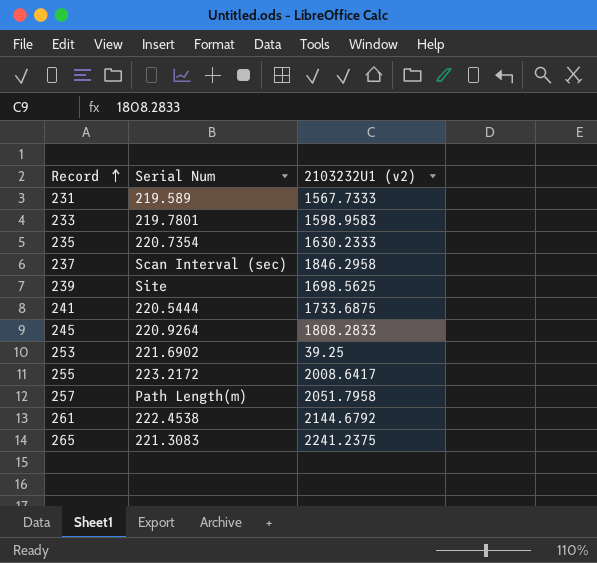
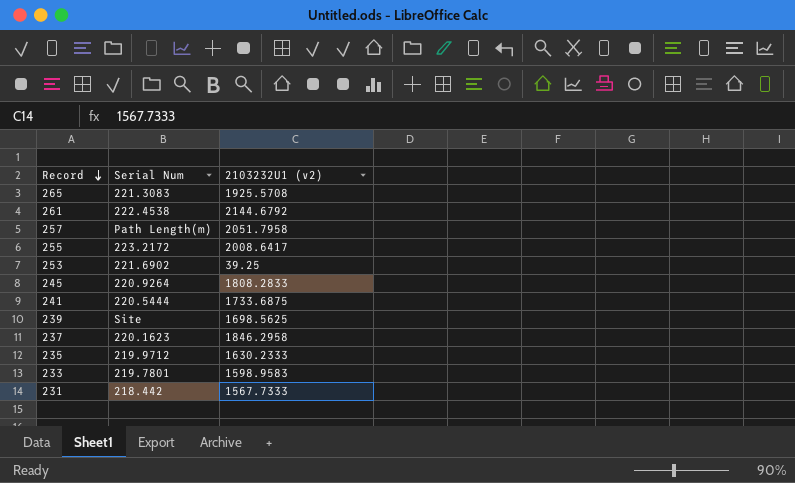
row order: Record ascending -> Record descending
265 | 2103232U1 (v2): 2241.2375 -> 1925.5708
237 | Serial Num: Scan Interval (sec) -> 220.1623
235 | Serial Num: 220.7354 -> 219.9712
231 | Serial Num: 219.589 -> 218.442

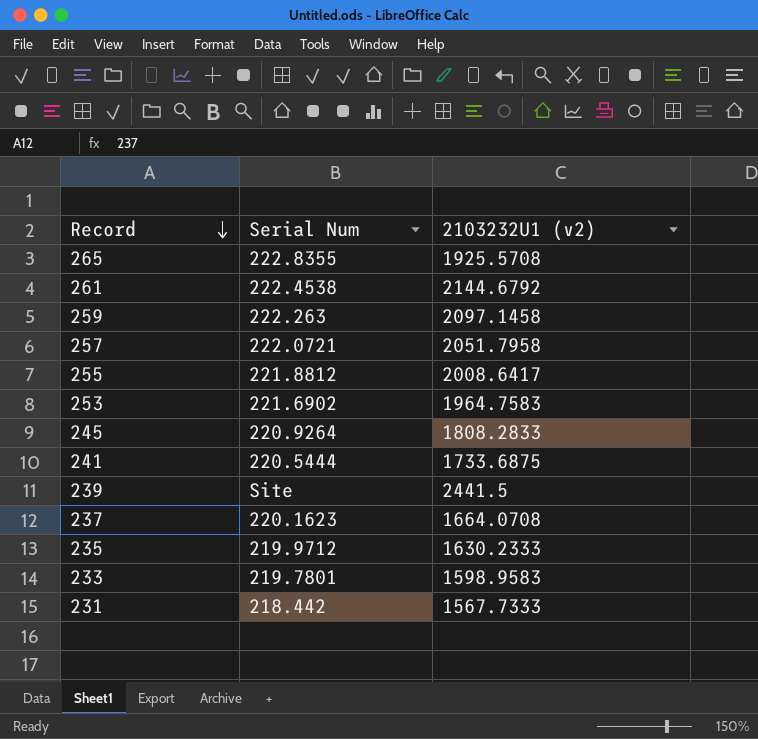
265 | Serial Num: 221.3083 -> 222.8355
row 259: none -> 222.263 | 2097.1458
257 | Serial Num: Path Length(m) -> 222.0721
255 | Serial Num: 223.2172 -> 221.8812
253 | 2103232U1 (v2): 39.25 -> 1964.7583
239 | 2103232U1 (v2): 1698.5625 -> 2441.5
237 | 2103232U1 (v2): 1846.2958 -> 1664.0708

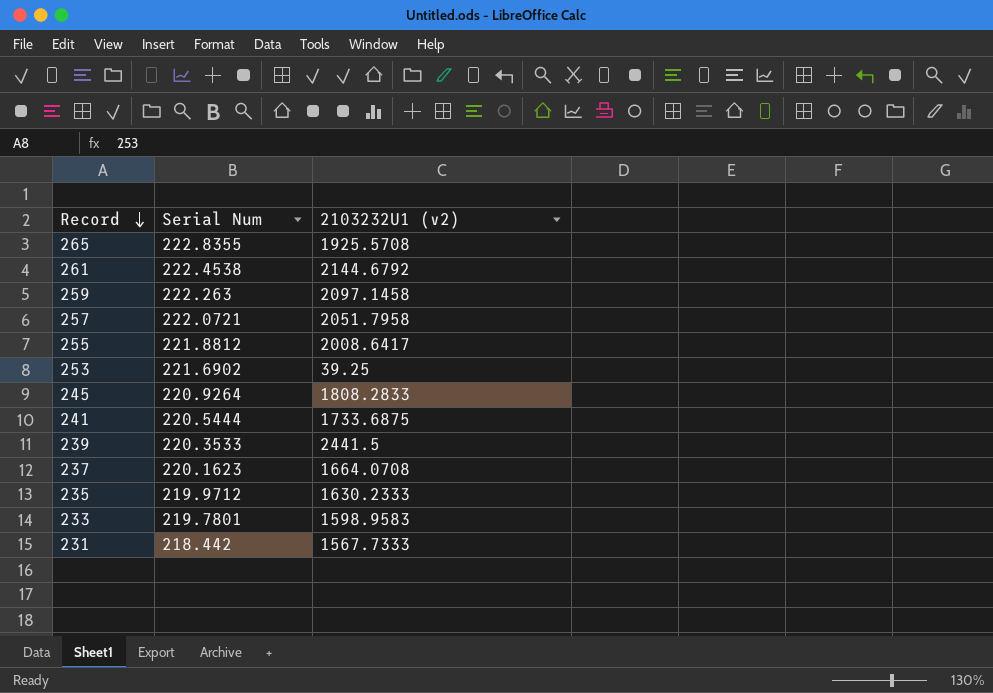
253 | 2103232U1 (v2): 1964.7583 -> 39.25
239 | Serial Num: Site -> 220.3533

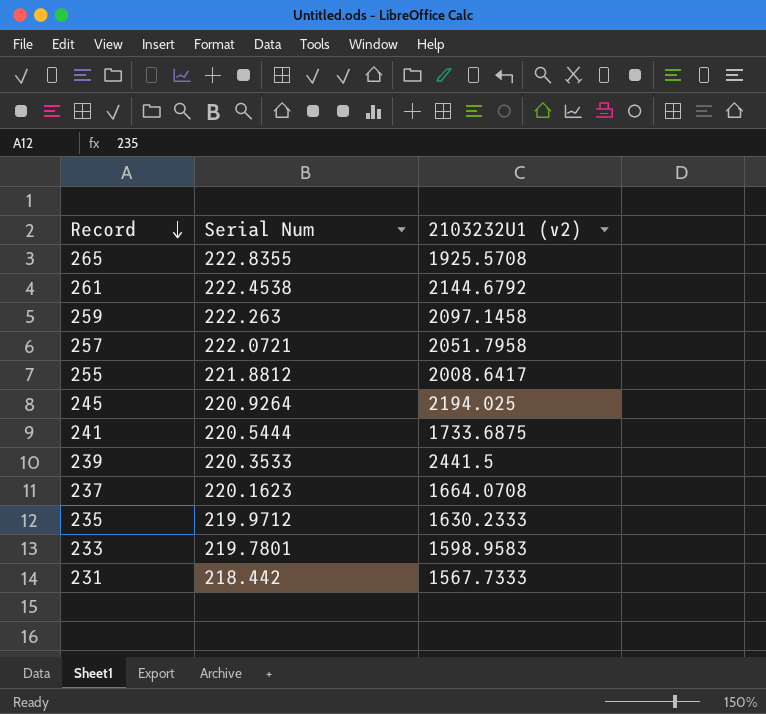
row 253: 221.6902 | 39.25 -> none
245 | 2103232U1 (v2): 1808.2833 -> 2194.025

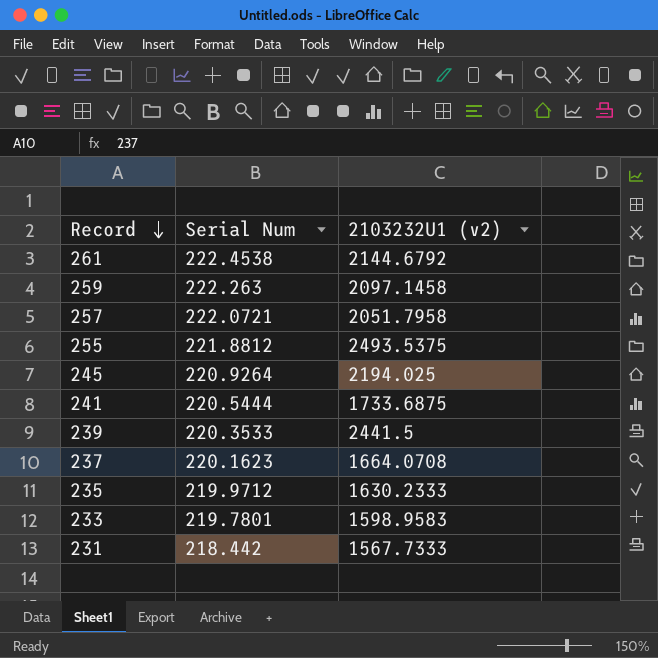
row 265: 222.8355 | 1925.5708 -> none
255 | 2103232U1 (v2): 2008.6417 -> 2493.5375

